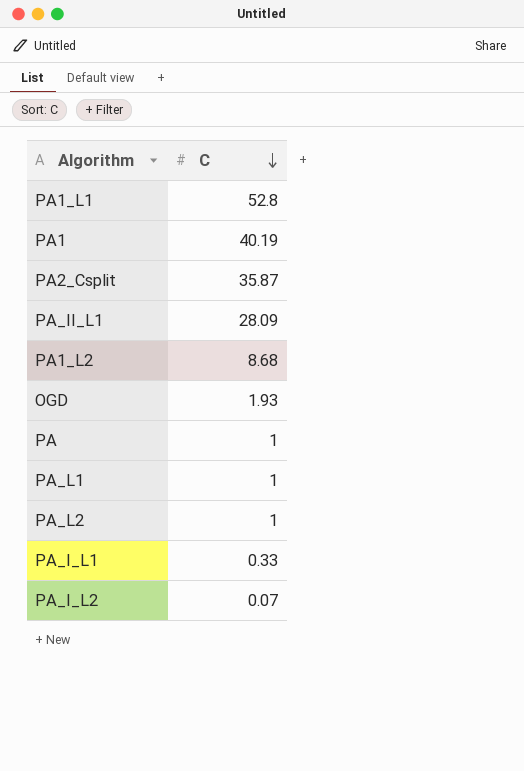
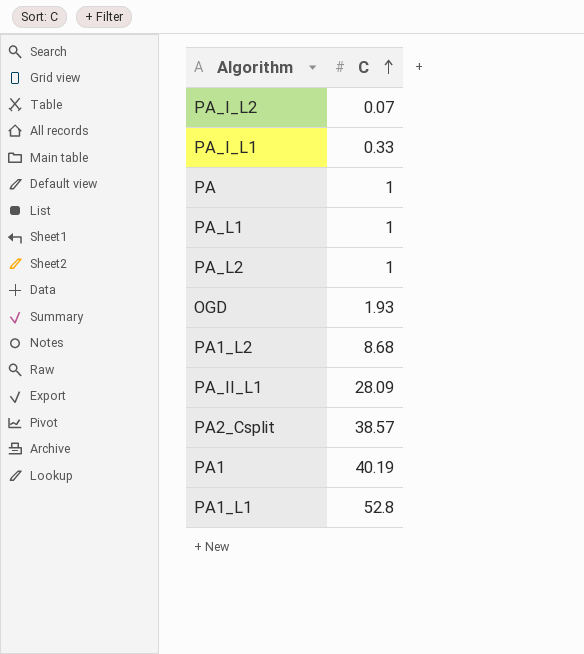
row order: C descending -> C ascending
PA2_Csplit | C: 35.87 -> 38.57

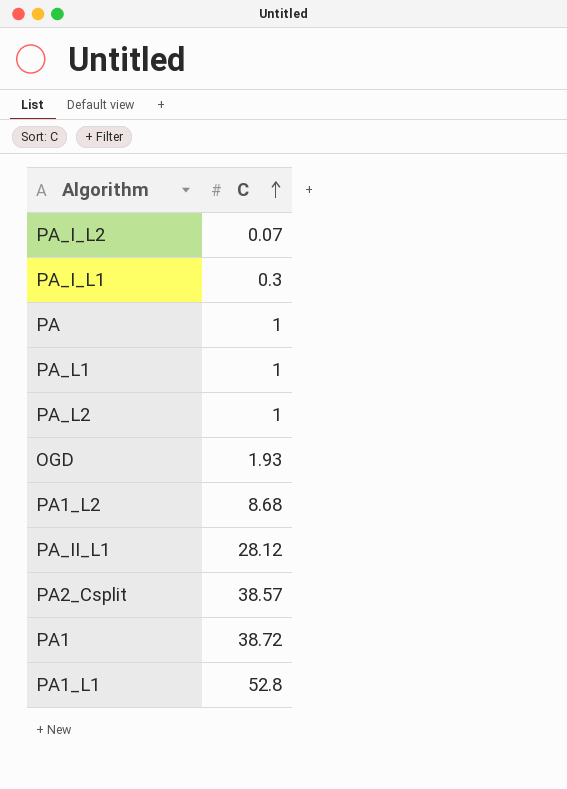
PA_I_L1 | C: 0.33 -> 0.3
PA_II_L1 | C: 28.09 -> 28.12
PA1 | C: 40.19 -> 38.72

